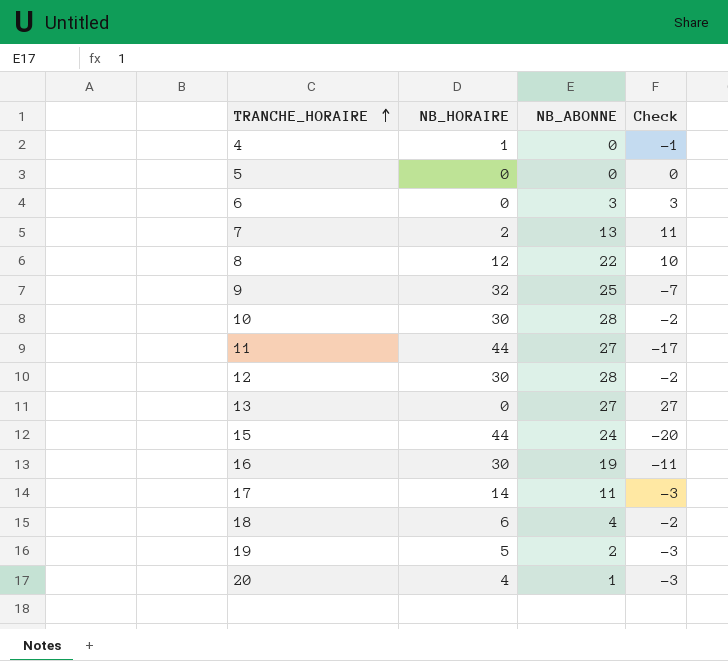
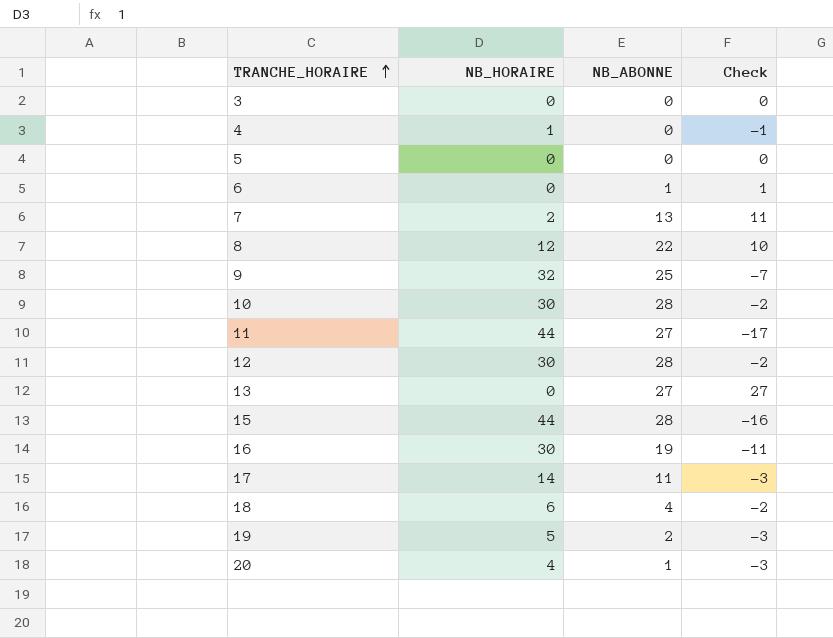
row 3: none -> 0 | 0 | 0
6 | NB_ABONNE: 3 -> 1
6 | Check: 3 -> 1
15 | NB_ABONNE: 24 -> 28
15 | Check: -20 -> -16

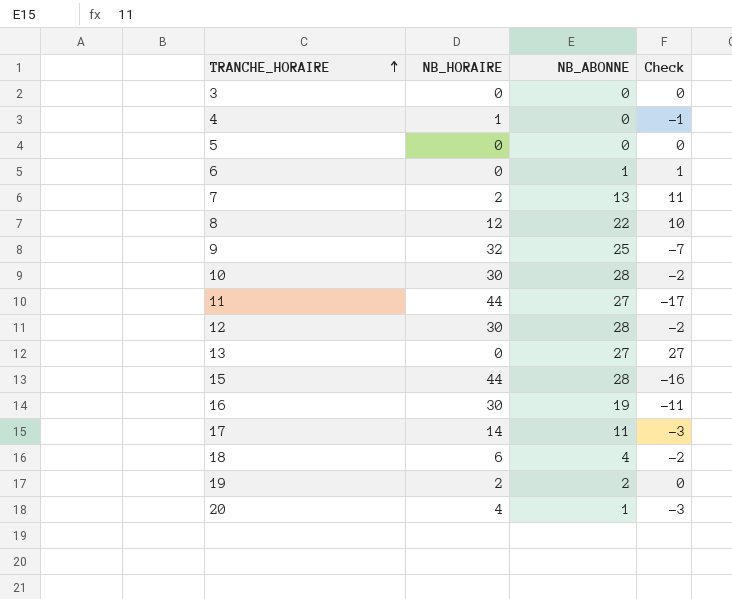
19 | NB_HORAIRE: 5 -> 2
19 | Check: -3 -> 0

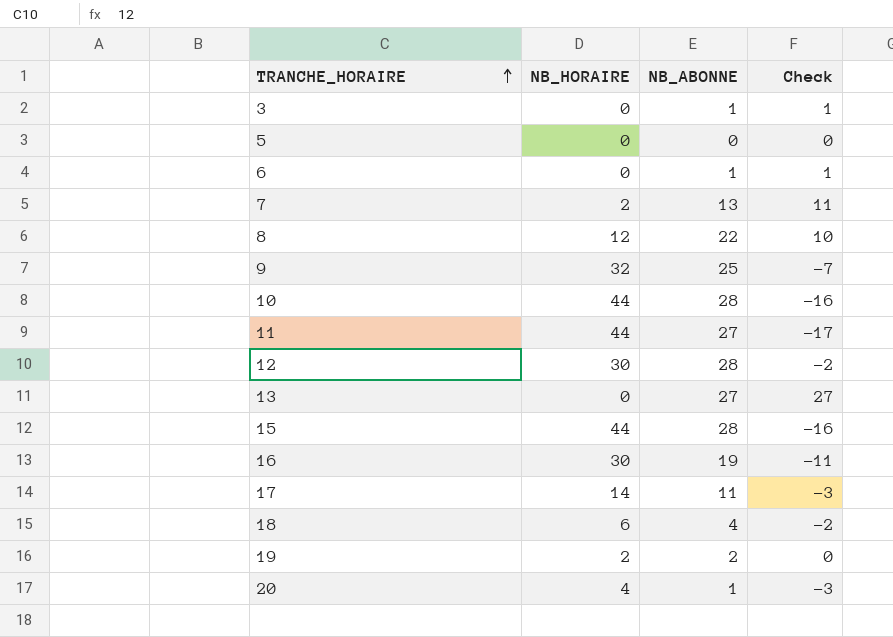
row 4: 1 | 0 | -1 -> none
3 | NB_ABONNE: 0 -> 1
3 | Check: 0 -> 1
10 | NB_HORAIRE: 30 -> 44
10 | Check: -2 -> -16

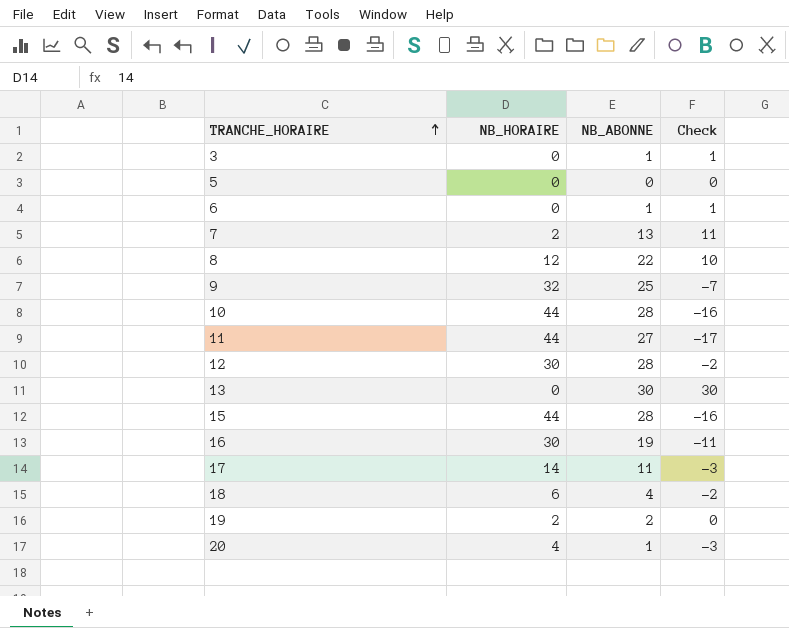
13 | NB_ABONNE: 27 -> 30
13 | Check: 27 -> 30

